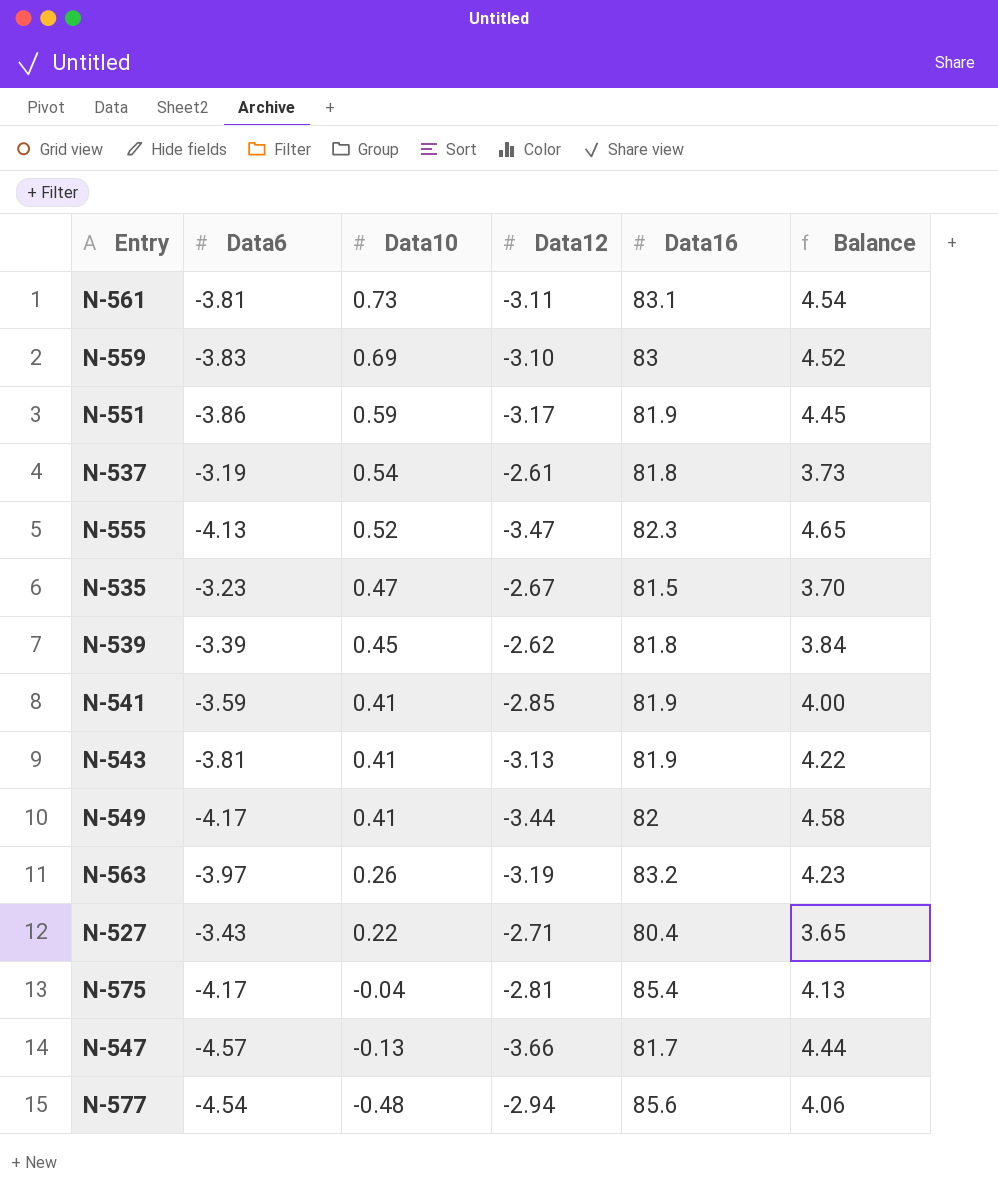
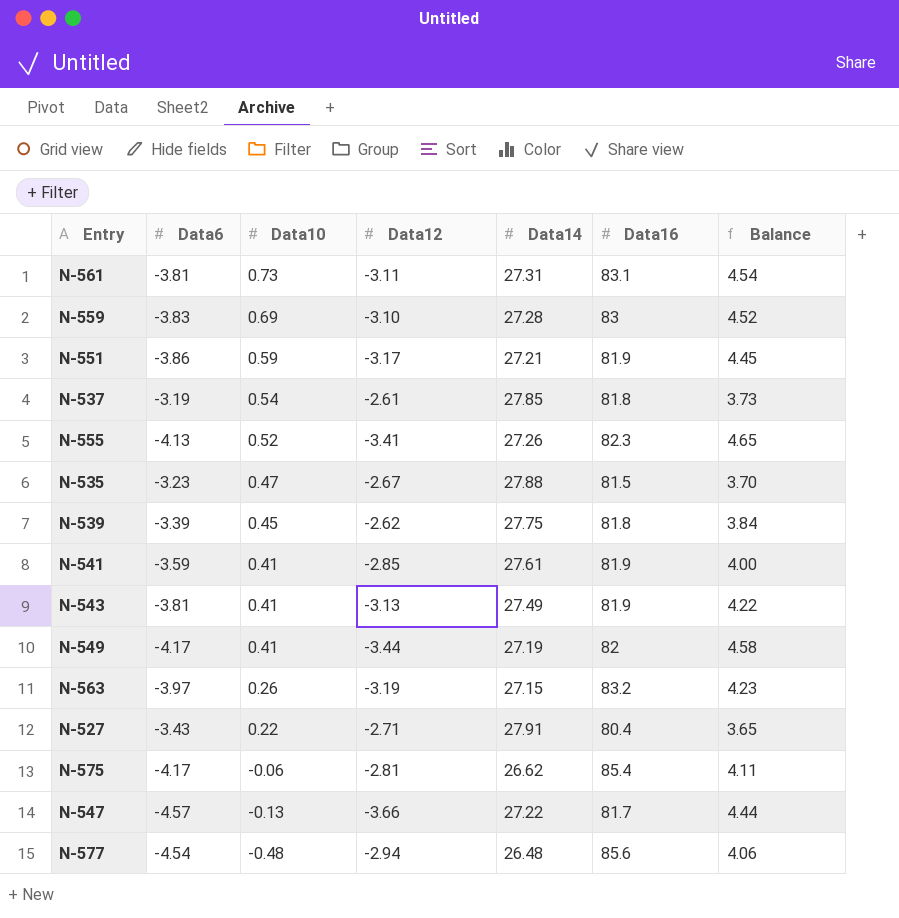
column Data14 | position: none -> 5
N-555 | Data12: -3.47 -> -3.41
N-575 | Data10: -0.04 -> -0.06
N-575 | Balance: 4.13 -> 4.11

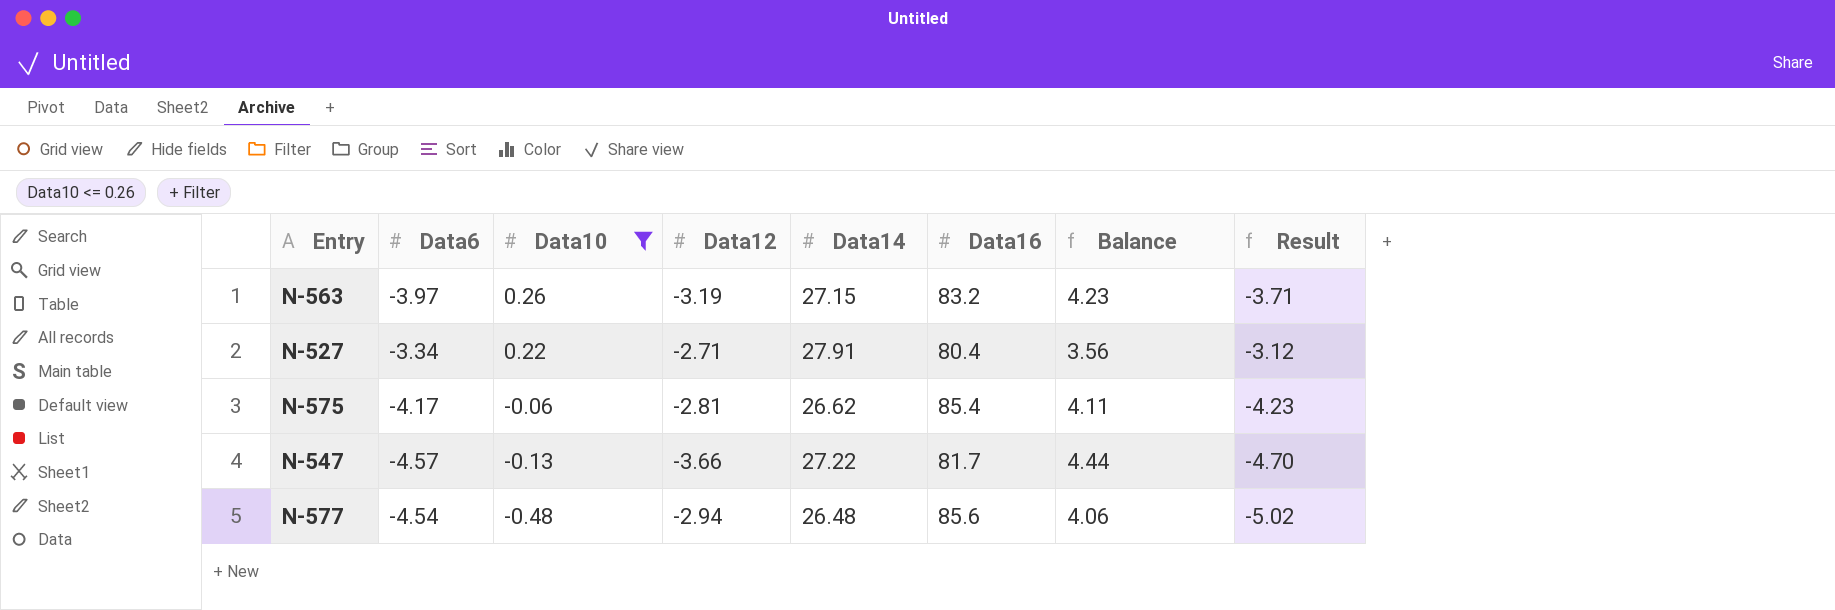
filter: none -> Data10 <= 0.26
column Result | formula: none -> [Data6] + [Data10]
N-527 | Data6: -3.43 -> -3.34
N-527 | Balance: 3.65 -> 3.56

